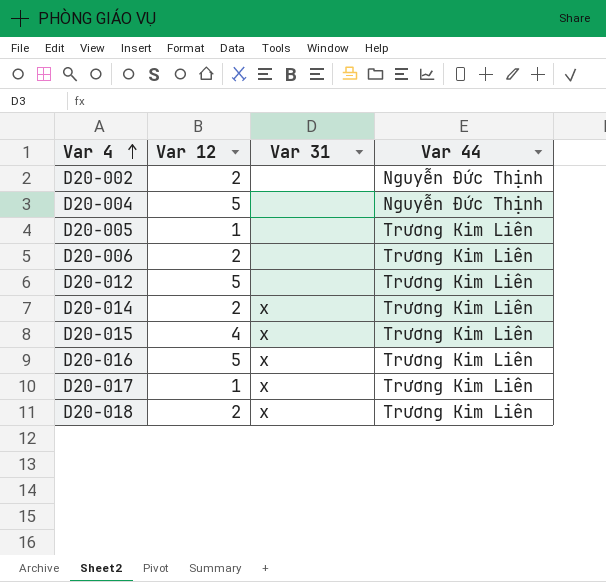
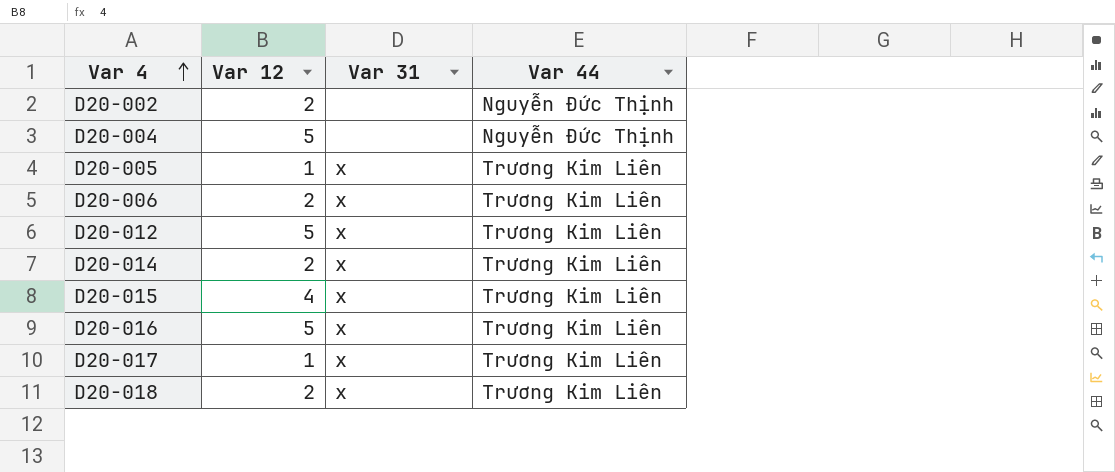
D20-005 | Var 31: none -> x
D20-006 | Var 31: none -> x
D20-012 | Var 31: none -> x

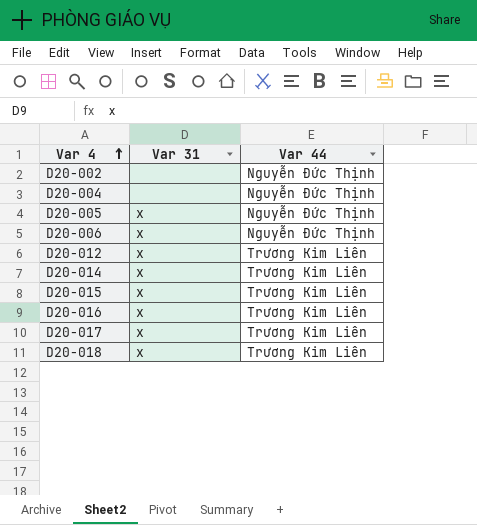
column Var 12 | position: 2 -> none
D20-005 | Var 44: Trương Kim Liên -> Nguyễn Đức Thịnh
D20-006 | Var 44: Trương Kim Liên -> Nguyễn Đức Thịnh

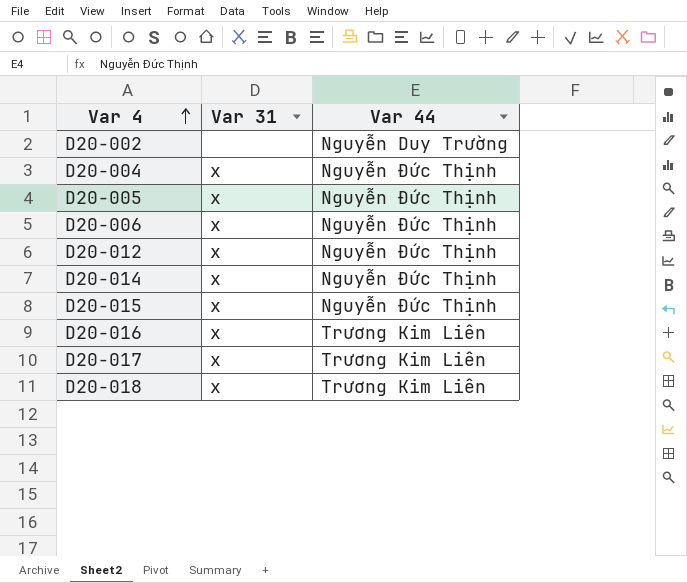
D20-002 | Var 44: Nguyễn Đức Thịnh -> Nguyễn Duy Trường
D20-004 | Var 31: none -> x
D20-012 | Var 44: Trương Kim Liên -> Nguyễn Đức Thịnh
D20-014 | Var 44: Trương Kim Liên -> Nguyễn Đức Thịnh
D20-015 | Var 44: Trương Kim Liên -> Nguyễn Đức Thịnh

